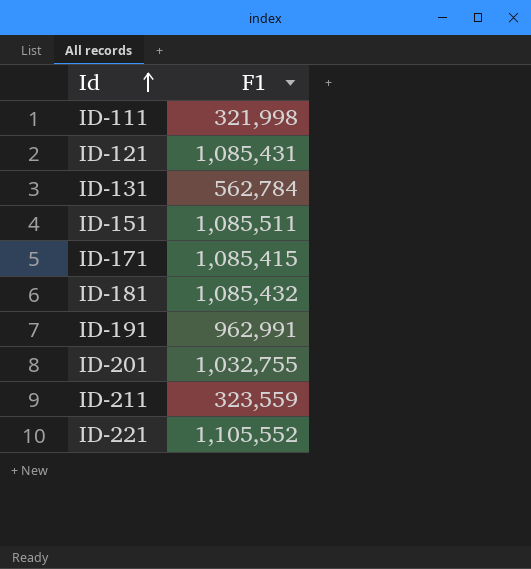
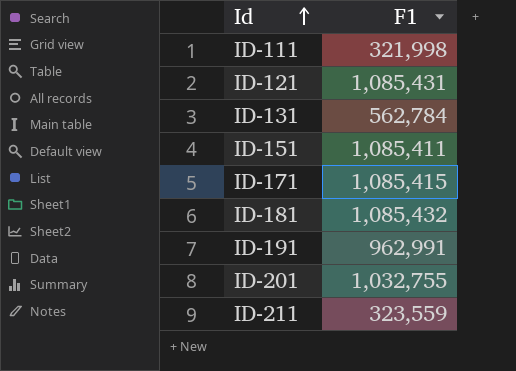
row ID-221: 1,105,552 -> none
ID-151 | F1: 1,085,511 -> 1,085,411

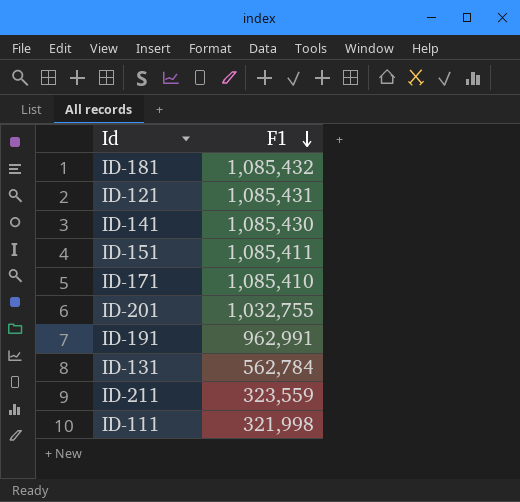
row order: Id ascending -> F1 descending
row ID-141: none -> 1,085,430
ID-171 | F1: 1,085,415 -> 1,085,410

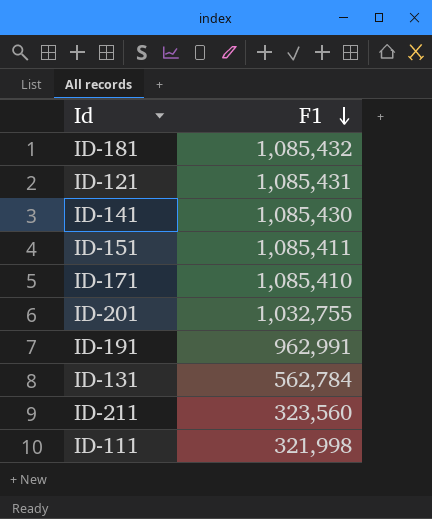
ID-211 | F1: 323,559 -> 323,560

